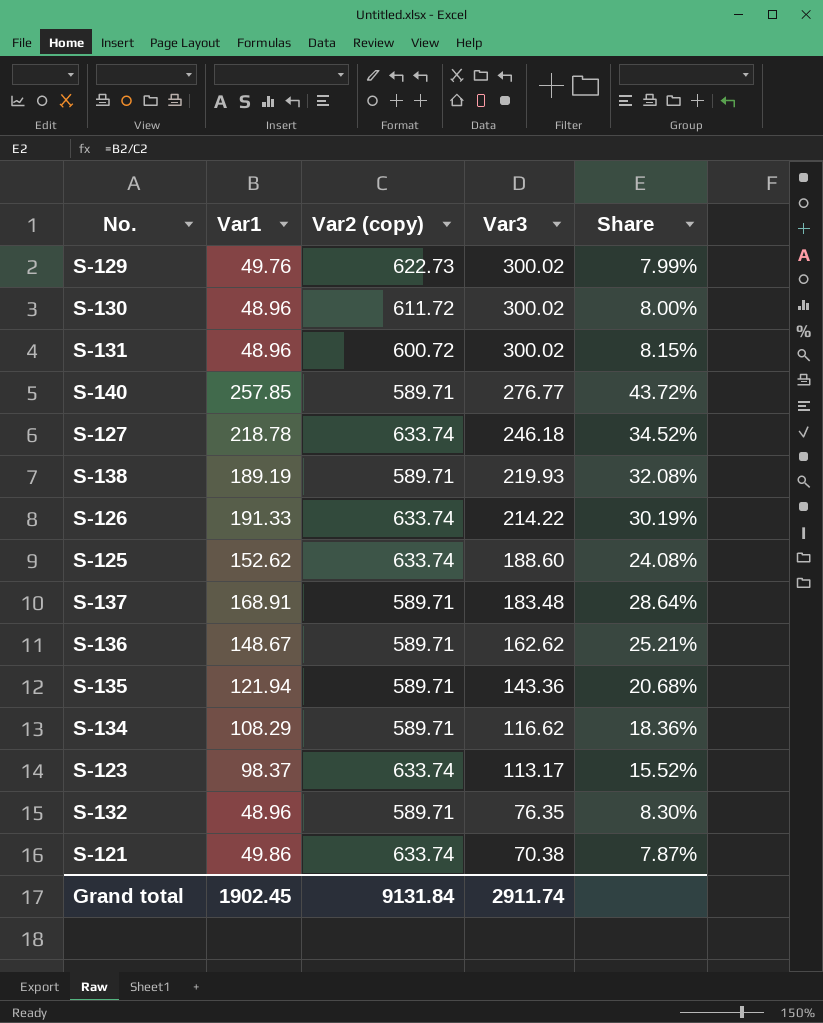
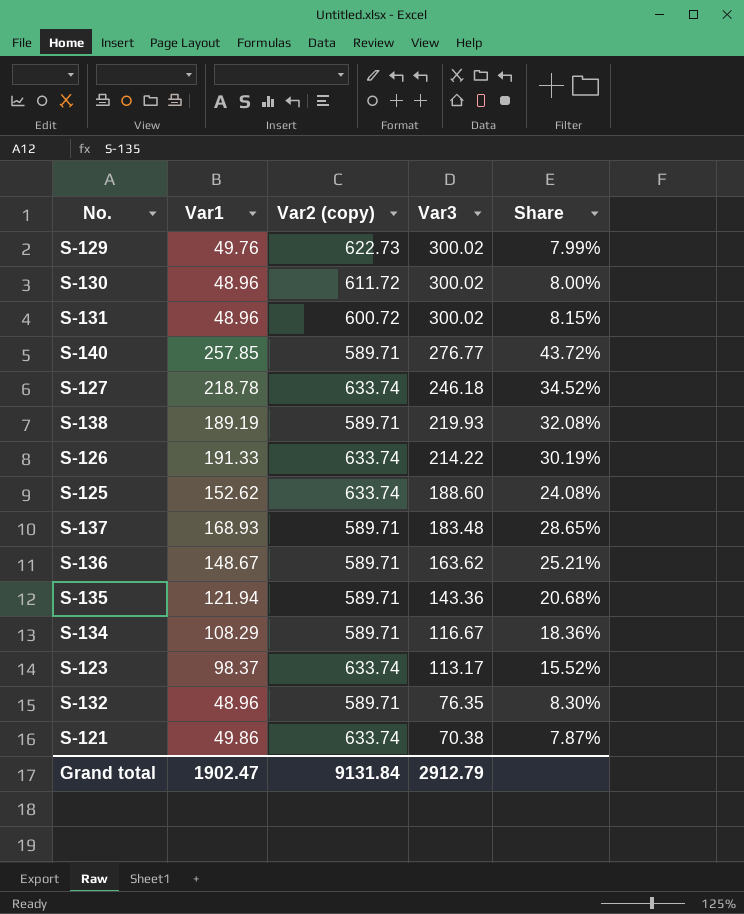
S-137 | Var1: 168.91 -> 168.93
S-137 | Share: 28.64% -> 28.65%
S-136 | Var3: 162.62 -> 163.62
S-134 | Var3: 116.62 -> 116.67
Grand total | Var1: 1902.45 -> 1902.47
Grand total | Var3: 2911.74 -> 2912.79

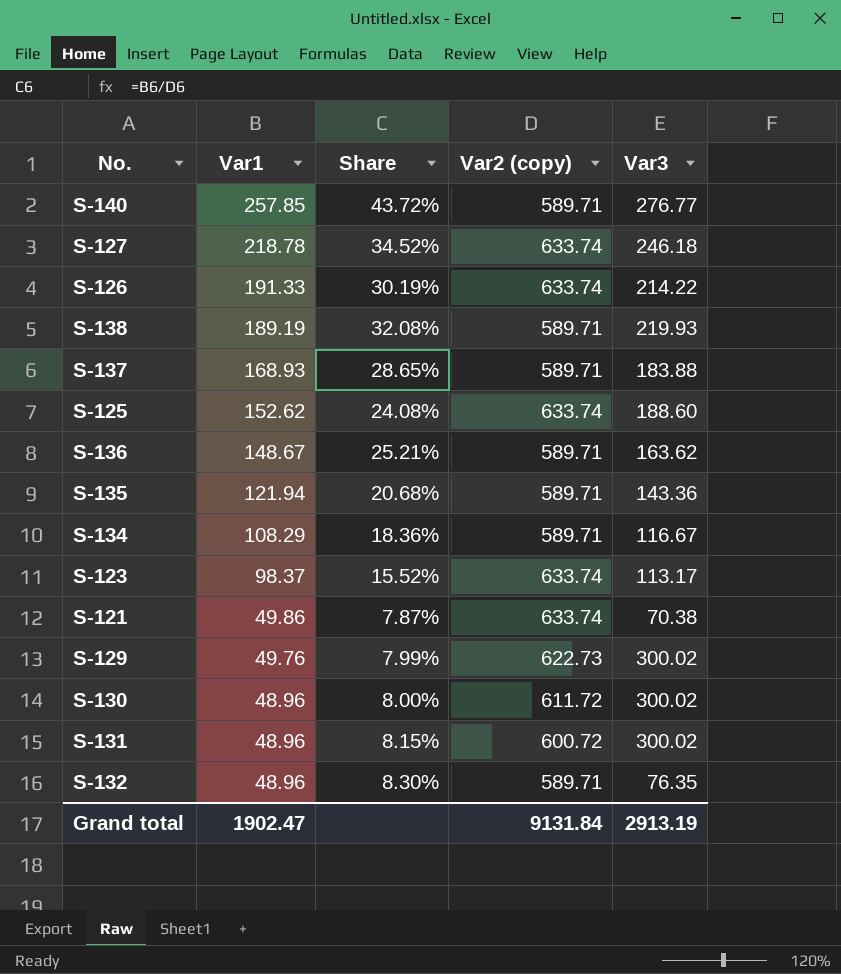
row order: Var3 descending -> Var1 descending
column Share | position: 5 -> 3
S-137 | Var3: 183.48 -> 183.88
Grand total | Var3: 2912.79 -> 2913.19

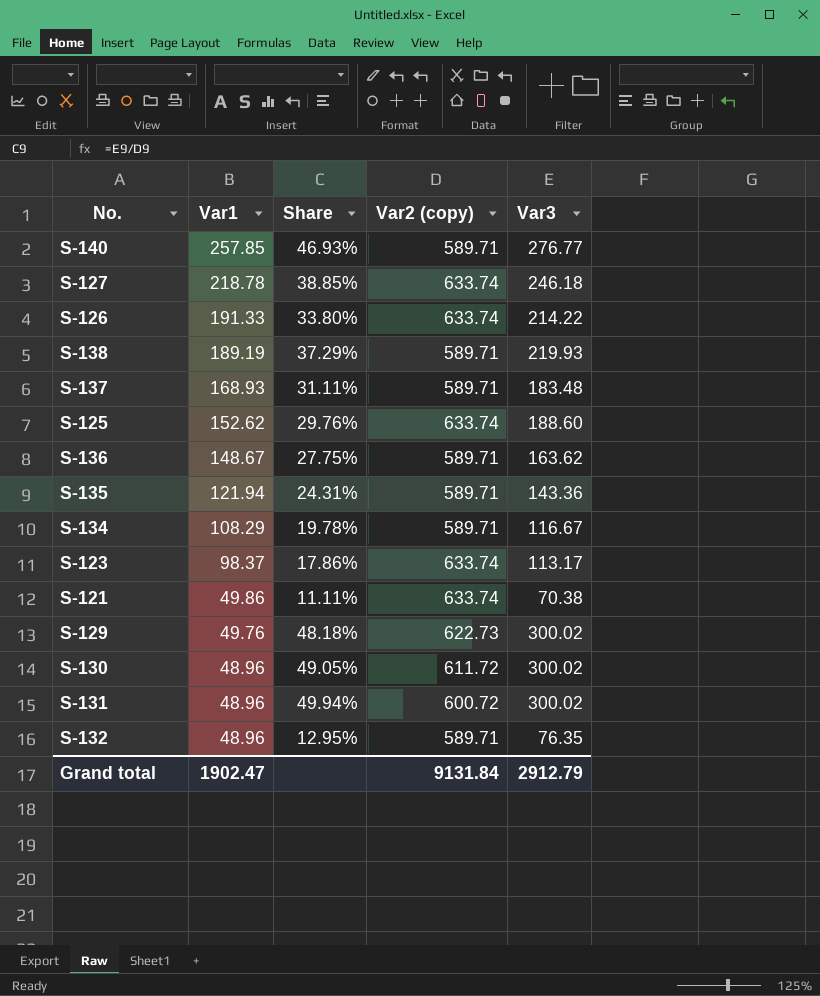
column Share | formula: [Var1] / [Var2 (copy)] -> [Var3] / [Var2 (copy)]
S-137 | Var3: 183.88 -> 183.48
Grand total | Var3: 2913.19 -> 2912.79

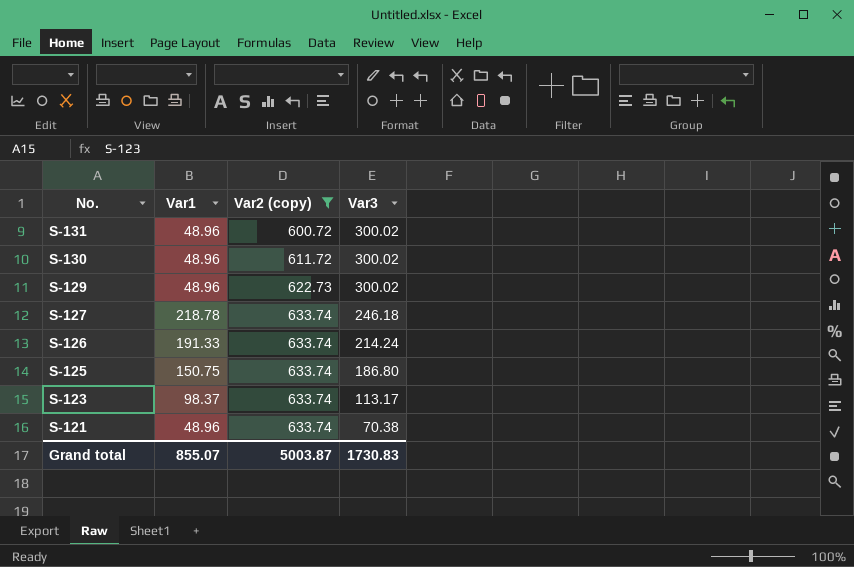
filter: none -> Var2 (copy) != 589.71
row order: Var1 descending -> No. descending
column Share | formula: [Var3] / [Var2 (copy)] -> none
S-129 | Var1: 49.76 -> 48.96
S-126 | Var3: 214.22 -> 214.24
S-125 | Var1: 152.62 -> 150.75
S-125 | Var3: 188.60 -> 186.80
S-121 | Var1: 49.86 -> 48.96
Grand total | Var1: 1902.47 -> 855.07
Grand total | Var2 (copy): 9131.84 -> 5003.87
Grand total | Var3: 2912.79 -> 1730.83

